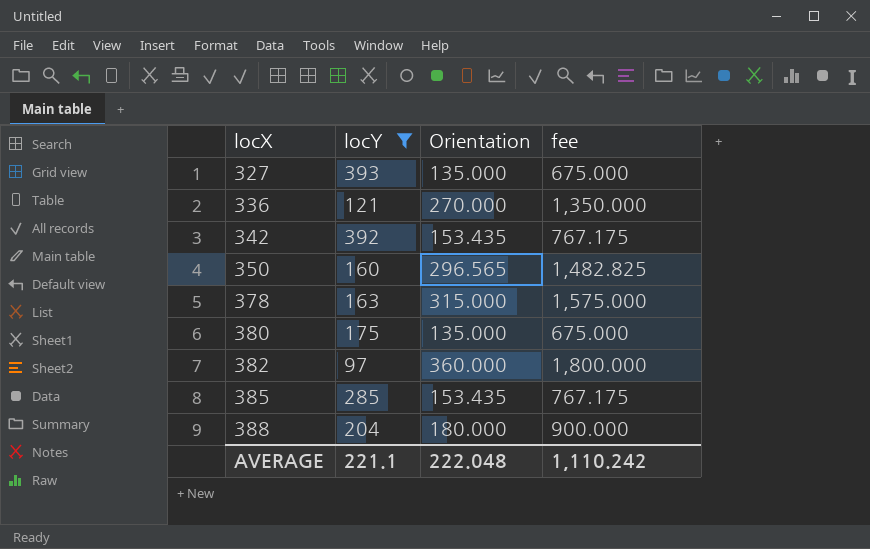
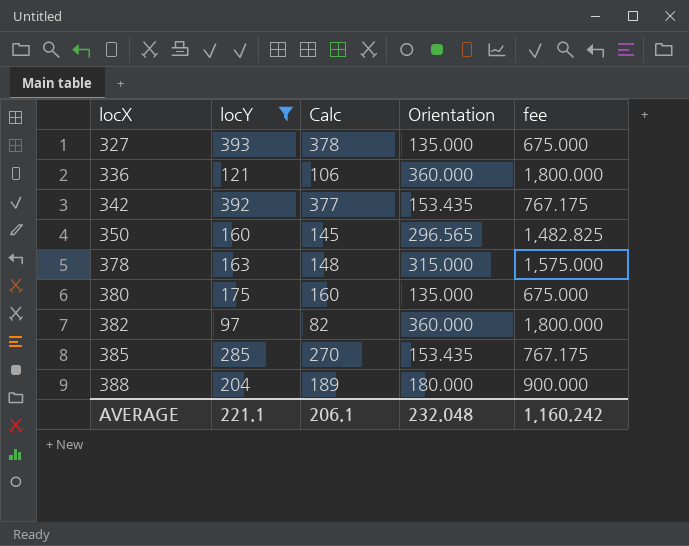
column Calc | formula: none -> [locY] - 15
336 | Orientation: 270.000 -> 360.000
336 | fee: 1,350.000 -> 1,800.000
AVERAGE | Orientation: 222.048 -> 232.048
AVERAGE | fee: 1,110.242 -> 1,160.242

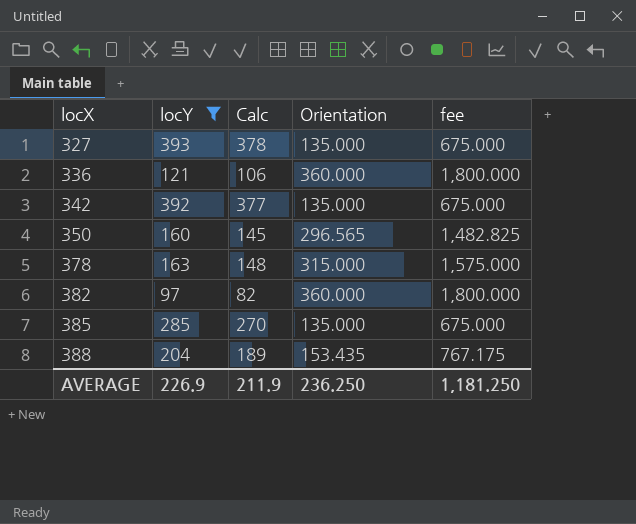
row 380: 175 | 160 | 135.000 | 675.000 -> none
342 | Orientation: 153.435 -> 135.000
342 | fee: 767.175 -> 675.000
385 | Orientation: 153.435 -> 135.000
385 | fee: 767.175 -> 675.000
388 | Orientation: 180.000 -> 153.435
388 | fee: 900.000 -> 767.175
AVERAGE | locY: 221.1 -> 226.9
AVERAGE | Calc: 206.1 -> 211.9
AVERAGE | Orientation: 232.048 -> 236.250
AVERAGE | fee: 1,160.242 -> 1,181.250

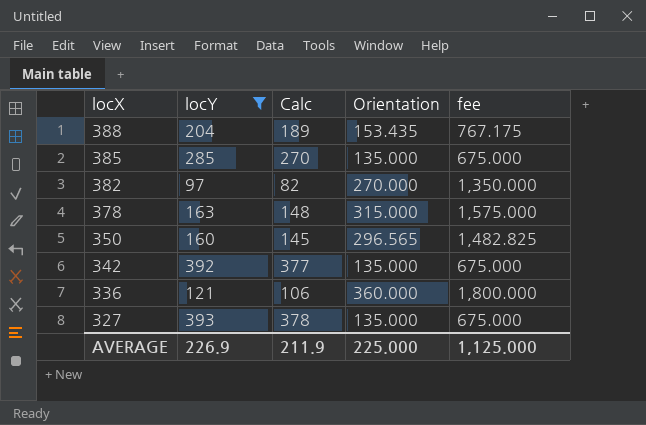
row order: locX ascending -> locX descending
382 | Orientation: 360.000 -> 270.000
382 | fee: 1,800.000 -> 1,350.000
AVERAGE | Orientation: 236.250 -> 225.000
AVERAGE | fee: 1,181.250 -> 1,125.000

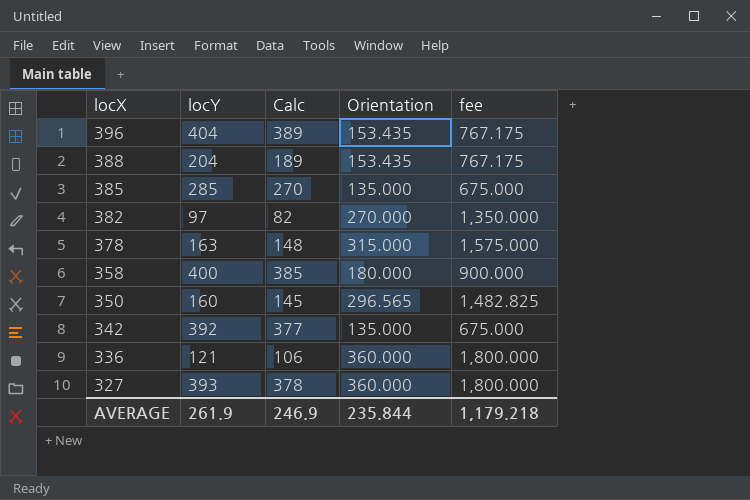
filter: locY <= 393 -> none
327 | Orientation: 135.000 -> 360.000
327 | fee: 675.000 -> 1,800.000
AVERAGE | locY: 226.9 -> 261.9
AVERAGE | Calc: 211.9 -> 246.9
AVERAGE | Orientation: 225.000 -> 235.844
AVERAGE | fee: 1,125.000 -> 1,179.218

